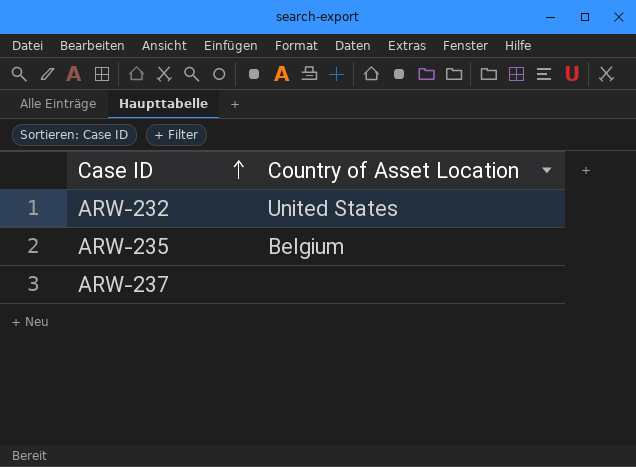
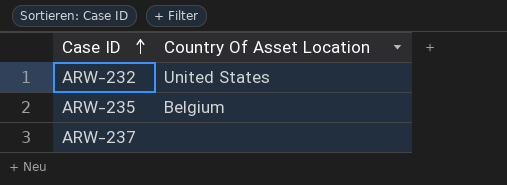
column name: Country of Asset Location -> Country Of Asset Location

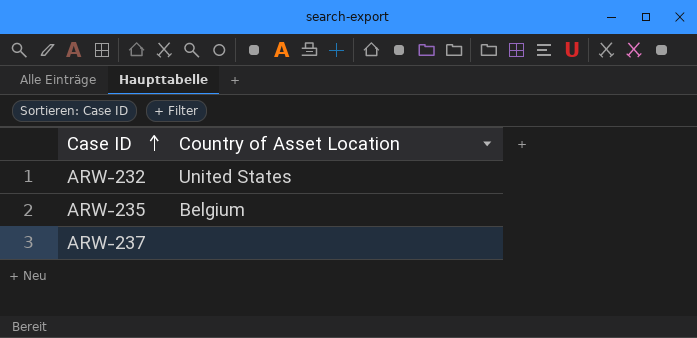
column name: Country Of Asset Location -> Country of Asset Location

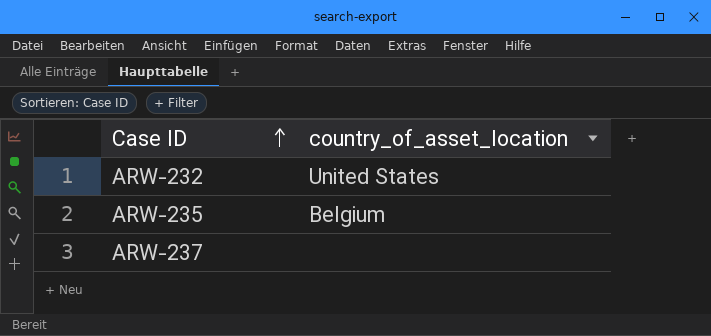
column name: Country of Asset Location -> country_of_asset_location

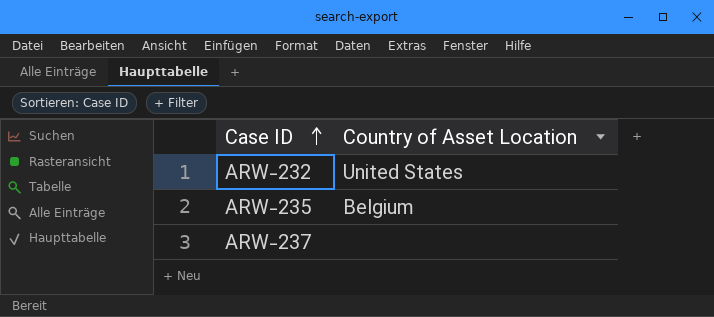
column name: country_of_asset_location -> Country of Asset Location

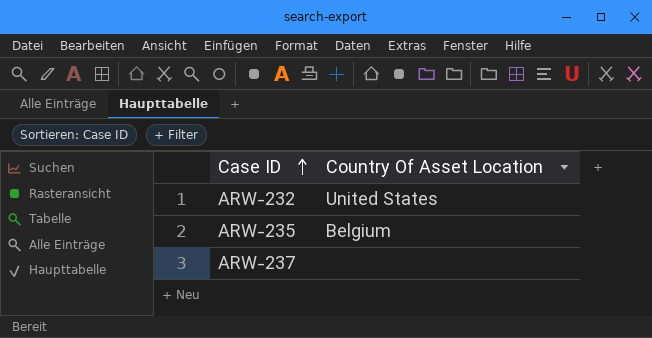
column name: Country of Asset Location -> Country Of Asset Location

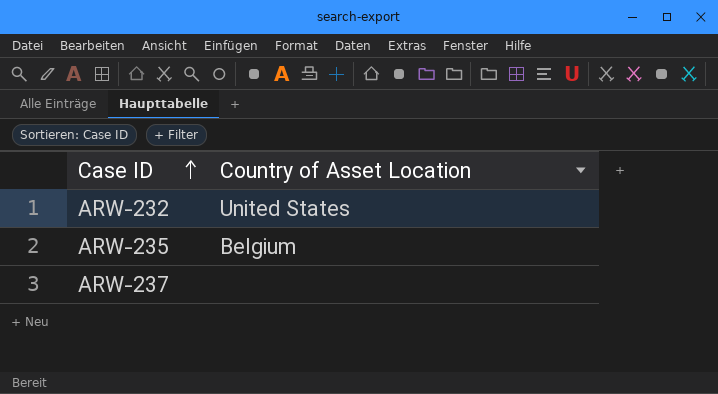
column name: Country Of Asset Location -> Country of Asset Location

